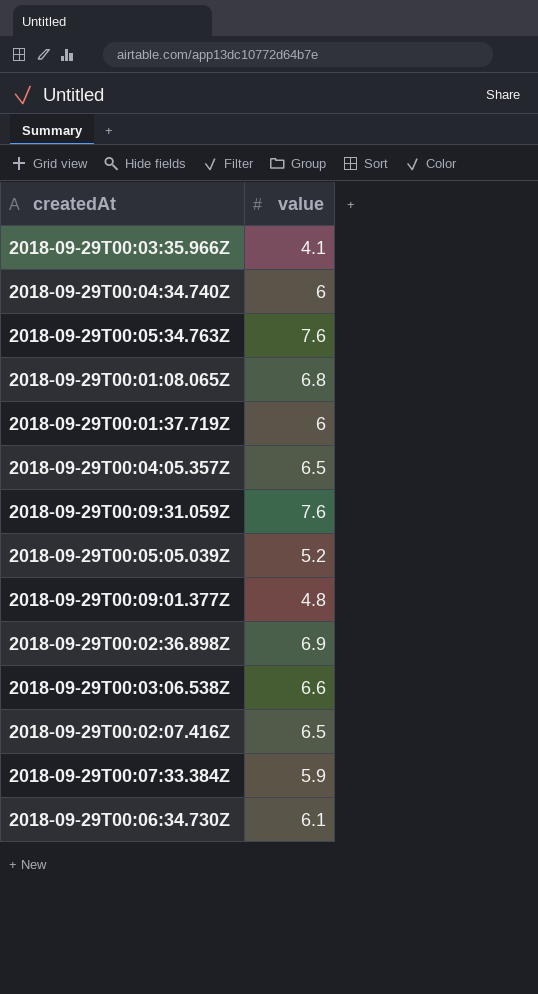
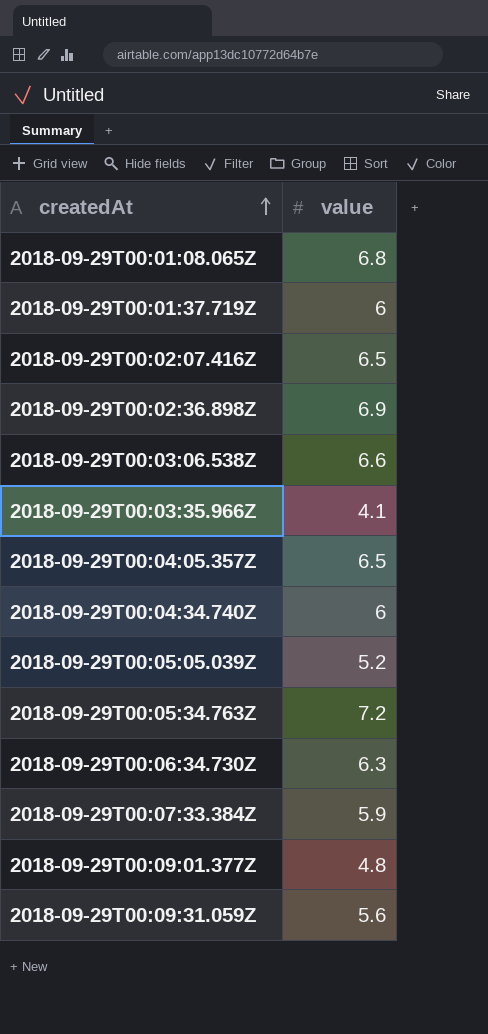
row order: none -> createdAt ascending
2018-09-29T00:05:34.763Z | value: 7.6 -> 7.2
2018-09-29T00:06:34.730Z | value: 6.1 -> 6.3
2018-09-29T00:09:31.059Z | value: 7.6 -> 5.6

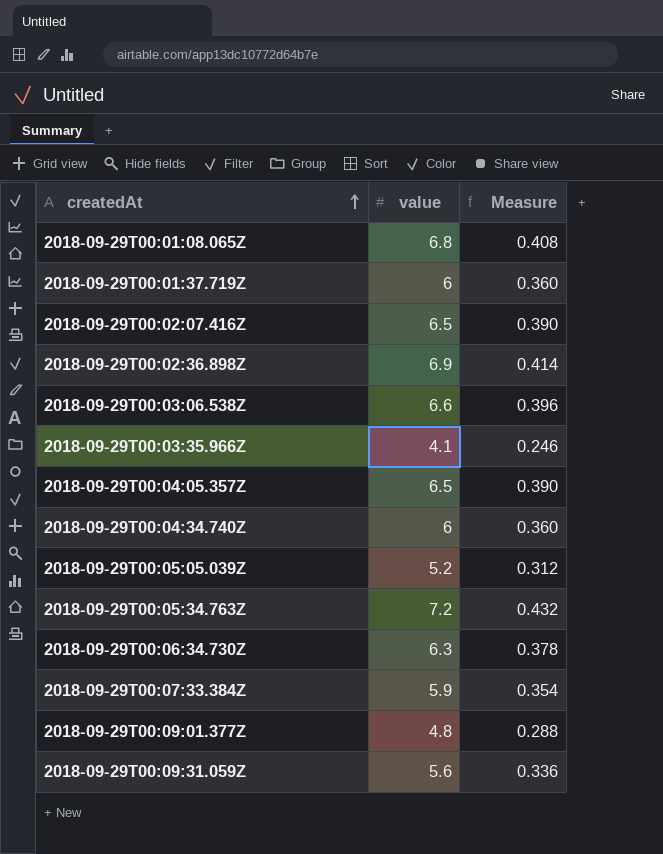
column Measure | formula: none -> [value] * 0.06

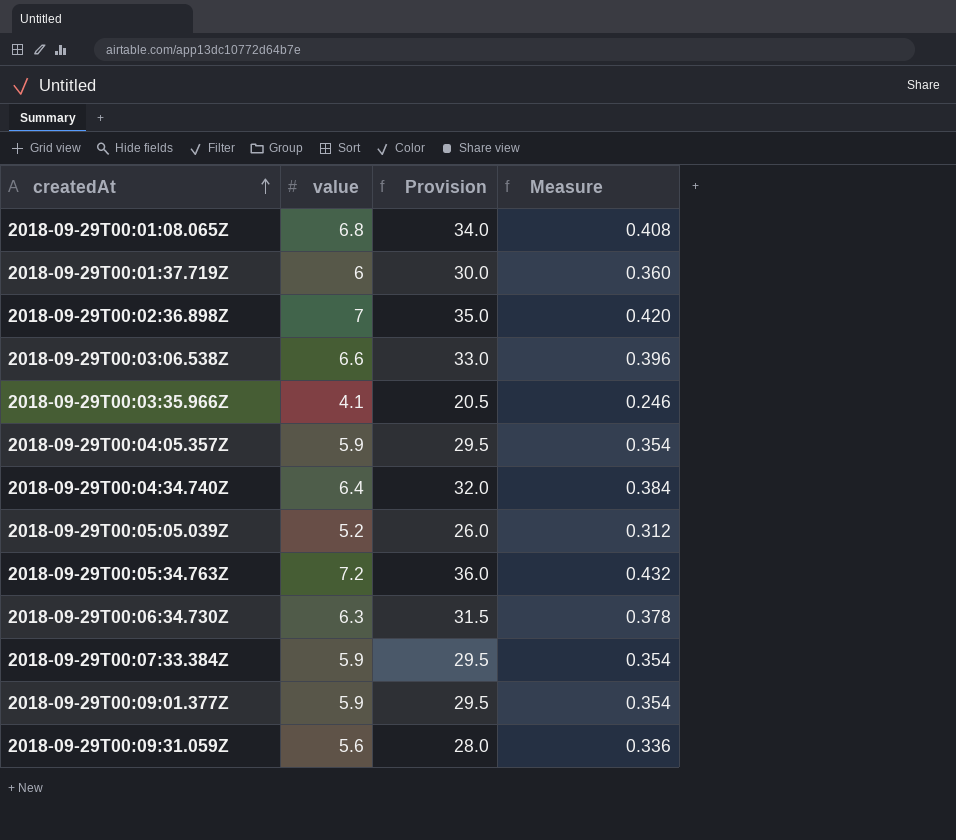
column Provision | formula: none -> [value] * 5
row 2018-09-29T00:02:07.416Z: 6.5 | 0.390 -> none
2018-09-29T00:02:36.898Z | value: 6.9 -> 7
2018-09-29T00:02:36.898Z | Measure: 0.414 -> 0.420
2018-09-29T00:04:05.357Z | value: 6.5 -> 5.9
2018-09-29T00:04:05.357Z | Measure: 0.390 -> 0.354
2018-09-29T00:04:34.740Z | value: 6 -> 6.4
2018-09-29T00:04:34.740Z | Measure: 0.360 -> 0.384
2018-09-29T00:09:01.377Z | value: 4.8 -> 5.9
2018-09-29T00:09:01.377Z | Measure: 0.288 -> 0.354

